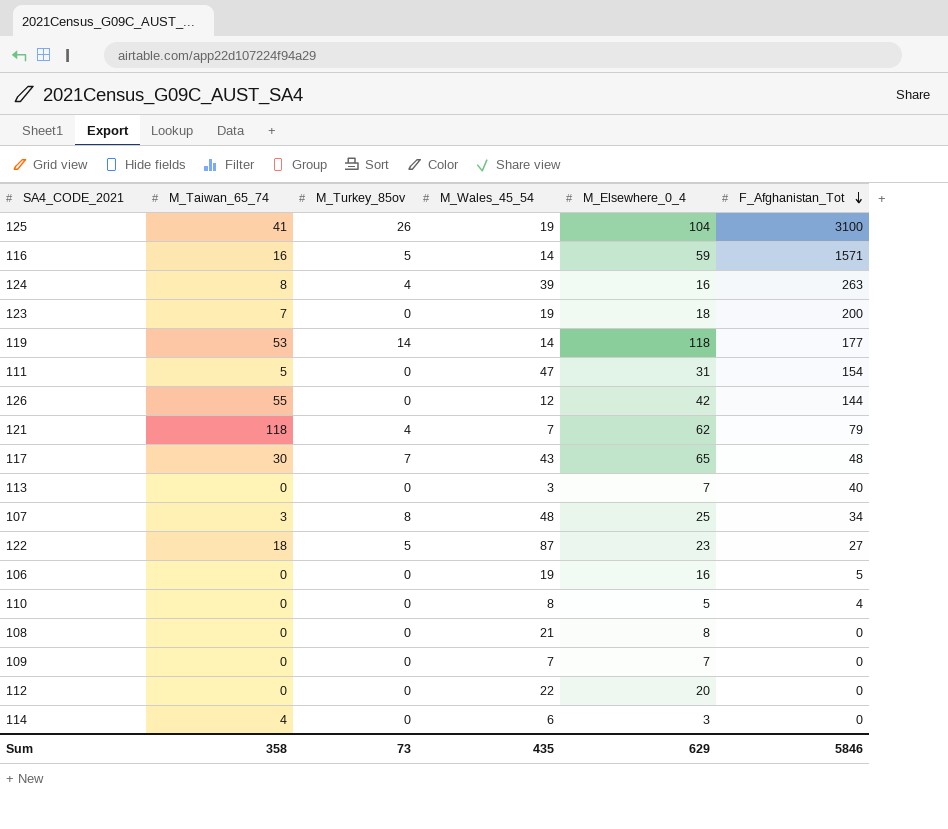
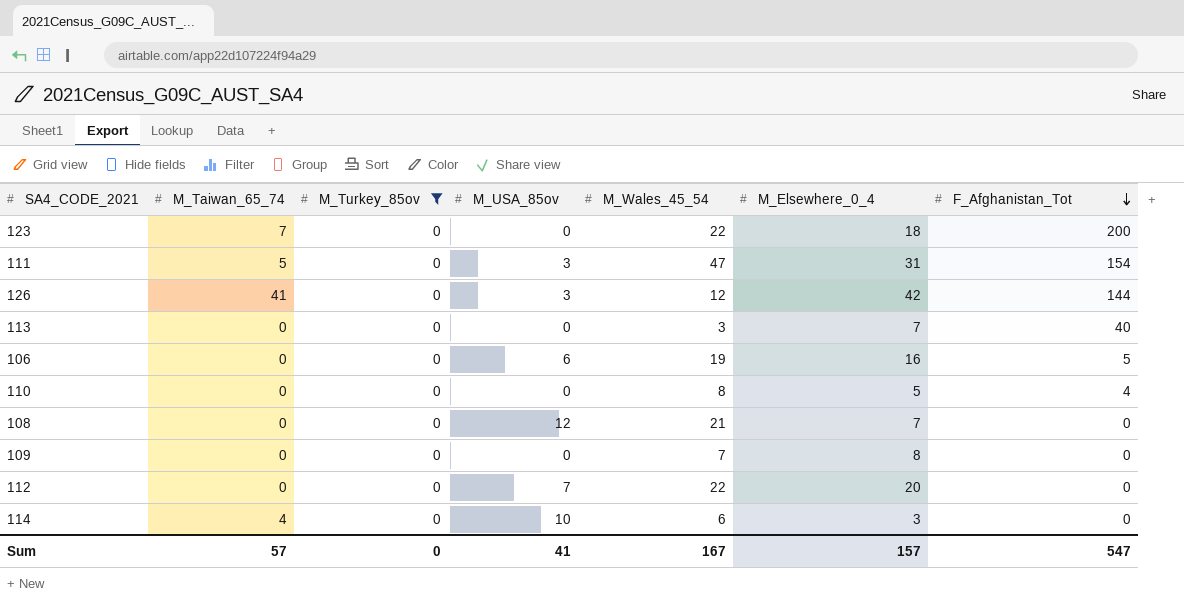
filter: none -> M_Turkey_85ov = 0
column M_USA_85ov | position: none -> 4
123 | M_Wales_45_54: 19 -> 22
126 | M_Taiwan_65_74: 55 -> 41
108 | M_Elsewhere_0_4: 8 -> 7
109 | M_Elsewhere_0_4: 7 -> 8
Sum | M_Taiwan_65_74: 358 -> 57
Sum | M_Turkey_85ov: 73 -> 0
Sum | M_Wales_45_54: 435 -> 167
Sum | M_Elsewhere_0_4: 629 -> 157
Sum | F_Afghanistan_Tot: 5846 -> 547

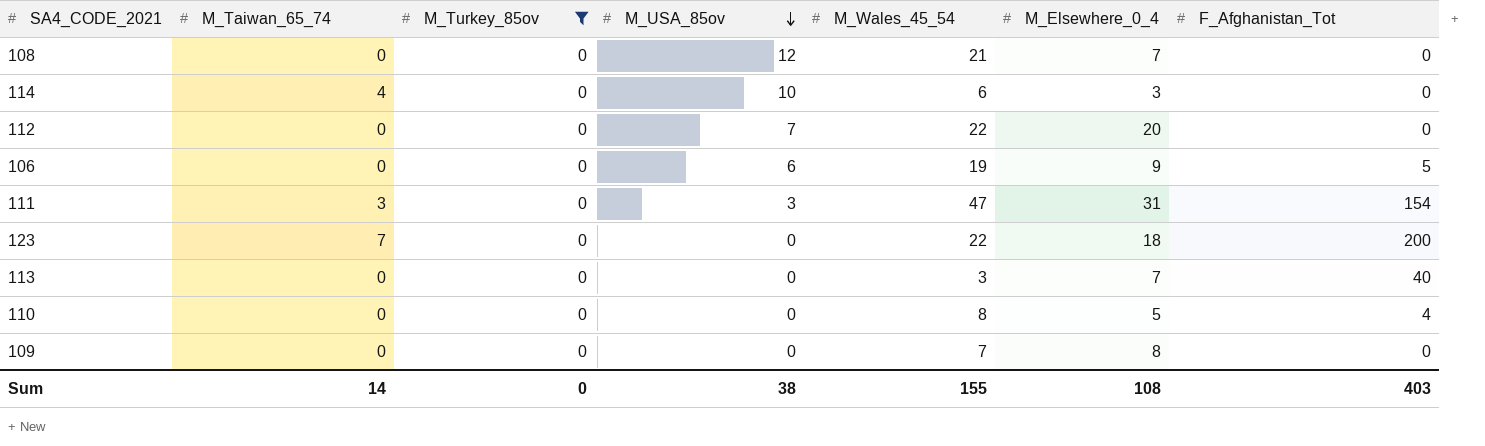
row order: F_Afghanistan_Tot descending -> M_USA_85ov descending
row 126: 41 | 0 | 3 | 12 | 42 | 144 -> none
106 | M_Elsewhere_0_4: 16 -> 9
111 | M_Taiwan_65_74: 5 -> 3
Sum | M_Taiwan_65_74: 57 -> 14
Sum | M_USA_85ov: 41 -> 38
Sum | M_Wales_45_54: 167 -> 155
Sum | M_Elsewhere_0_4: 157 -> 108
Sum | F_Afghanistan_Tot: 547 -> 403

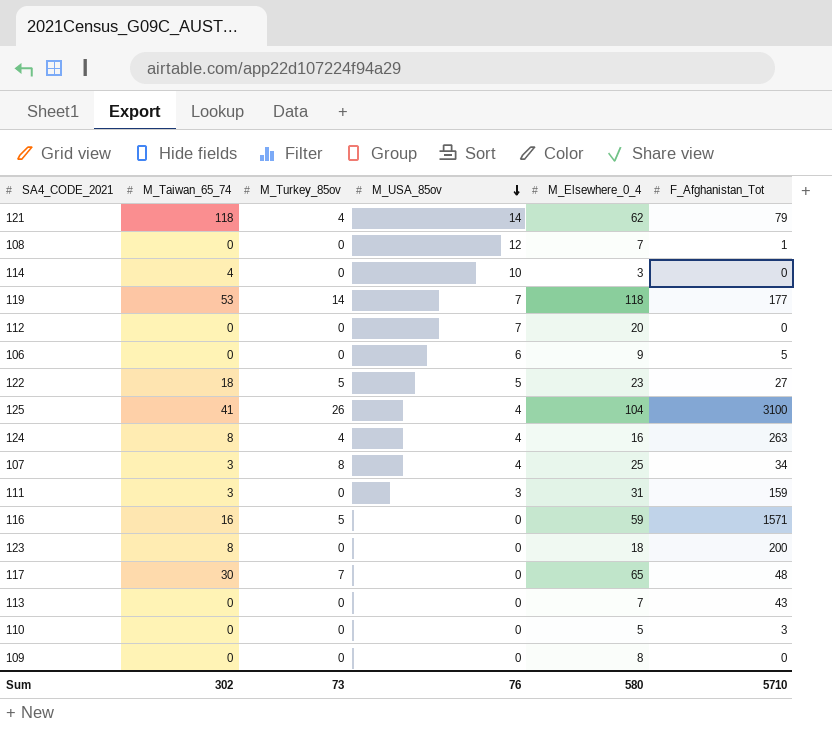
filter: M_Turkey_85ov = 0 -> none
column M_Wales_45_54 | position: 5 -> none
108 | F_Afghanistan_Tot: 0 -> 1
111 | F_Afghanistan_Tot: 154 -> 159
123 | M_Taiwan_65_74: 7 -> 8
113 | F_Afghanistan_Tot: 40 -> 43
110 | F_Afghanistan_Tot: 4 -> 3
Sum | M_Taiwan_65_74: 14 -> 302
Sum | M_Turkey_85ov: 0 -> 73
Sum | M_USA_85ov: 38 -> 76
Sum | M_Elsewhere_0_4: 108 -> 580
Sum | F_Afghanistan_Tot: 403 -> 5710

